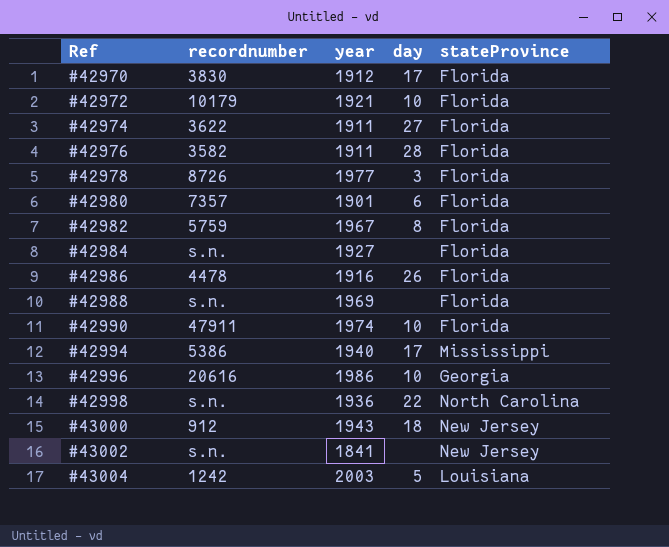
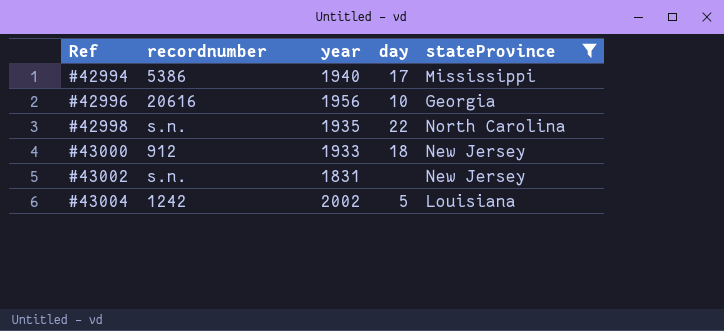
filter: none -> stateProvince != Florida
#42996 | year: 1986 -> 1956
#42998 | year: 1936 -> 1935
#43000 | year: 1943 -> 1933
#43002 | year: 1841 -> 1831
#43004 | year: 2003 -> 2002

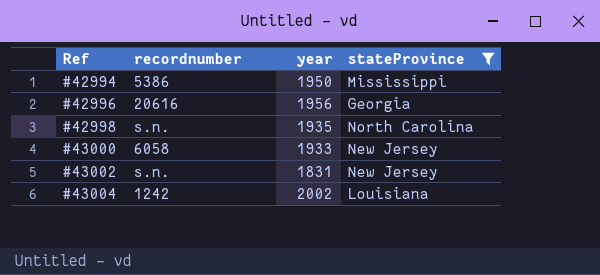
column day | position: 4 -> none
#42994 | year: 1940 -> 1950
#43000 | recordnumber: 912 -> 6058

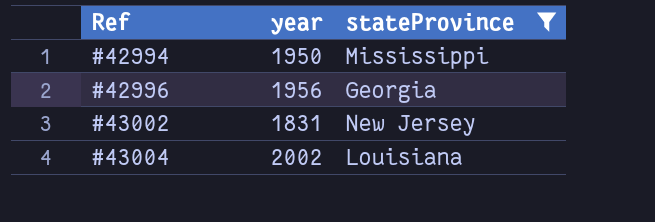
column recordnumber | position: 2 -> none
row #42998: s.n. | 1935 | North Carolina -> none
row #43000: 6058 | 1933 | New Jersey -> none

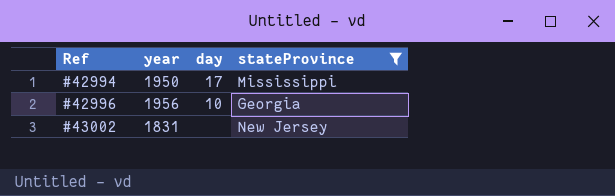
column day | position: none -> 3
row #43004: 2002 | Louisiana -> none

